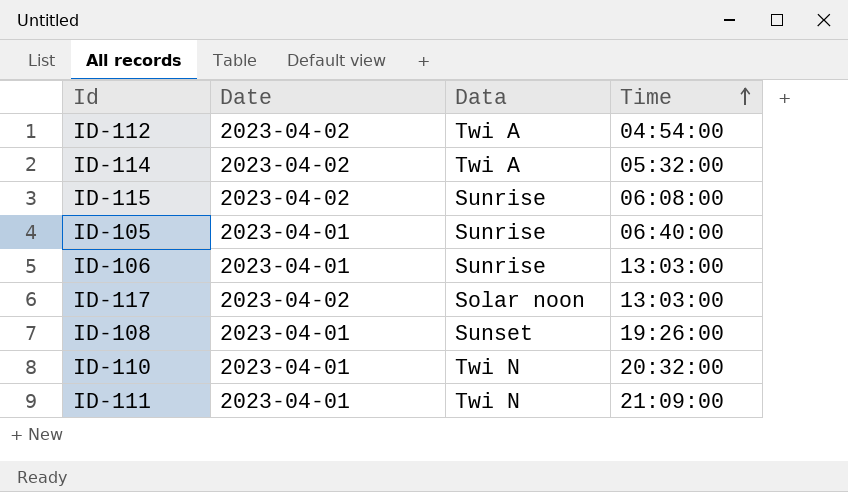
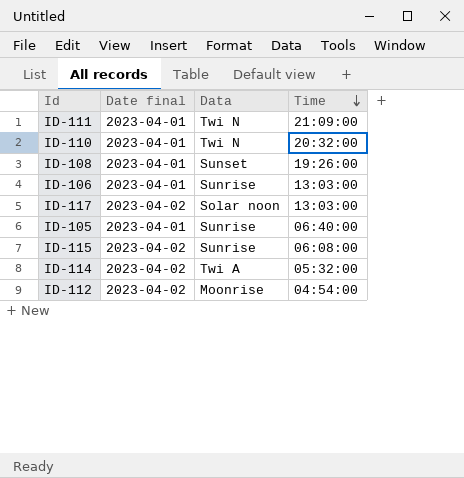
row order: Time ascending -> Time descending
column name: Date -> Date final
ID-112 | Data: Twi A -> Moonrise

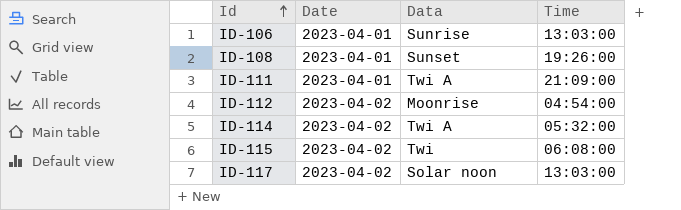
row order: Time descending -> Id ascending
column name: Date final -> Date
row ID-110: 2023-04-01 | Twi N | 20:32:00 -> none
row ID-105: 2023-04-01 | Sunrise | 06:40:00 -> none
ID-111 | Data: Twi N -> Twi A
ID-115 | Data: Sunrise -> Twi

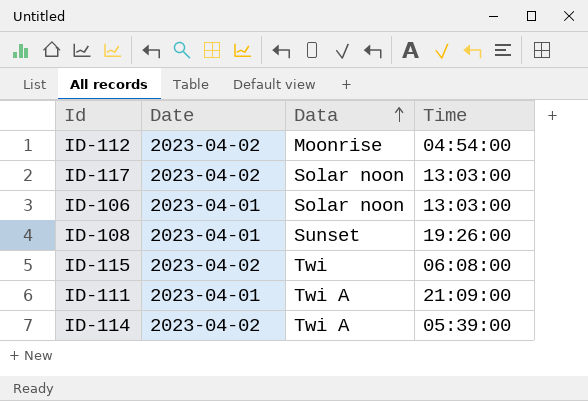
row order: Id ascending -> Data ascending
ID-106 | Data: Sunrise -> Solar noon
ID-114 | Time: 05:32:00 -> 05:39:00

